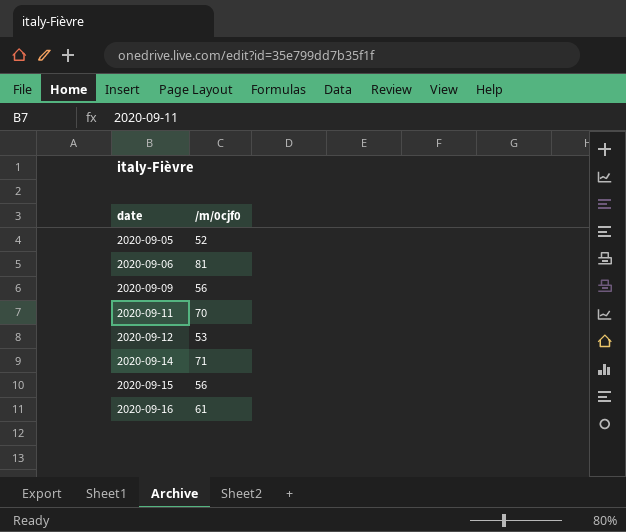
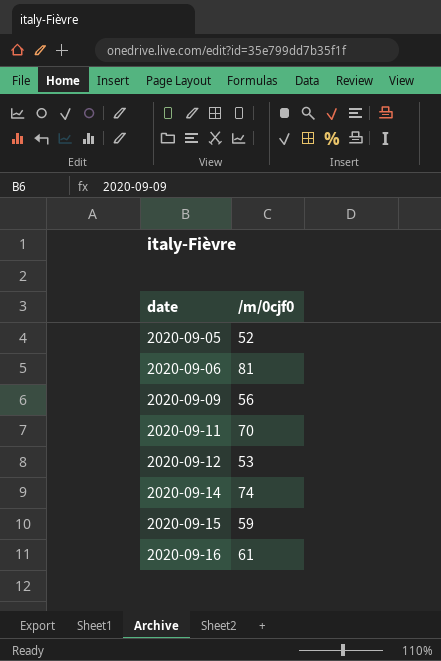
2020-09-14 | /m/0cjf0: 71 -> 74
2020-09-15 | /m/0cjf0: 56 -> 59

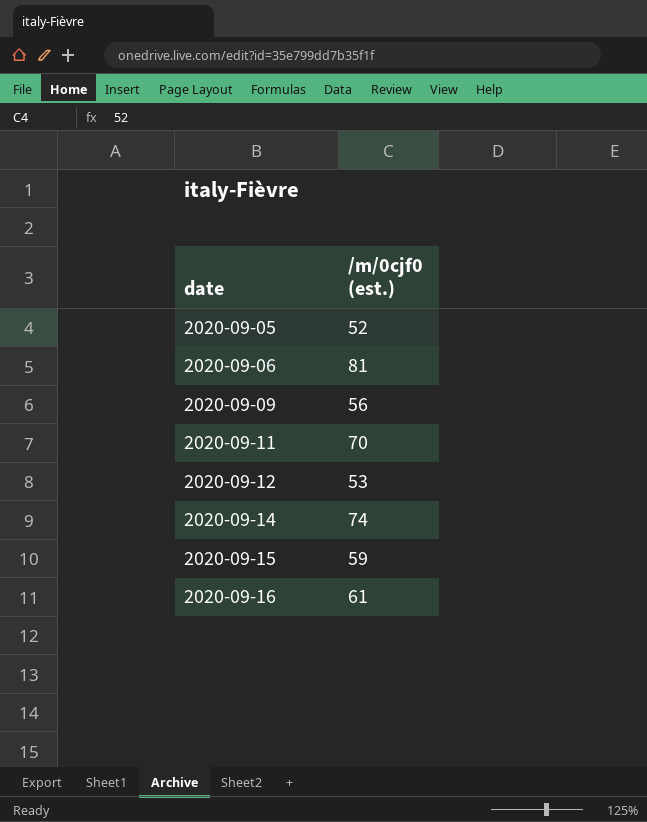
column name: /m/0cjf0 -> /m/0cjf0 (est.)

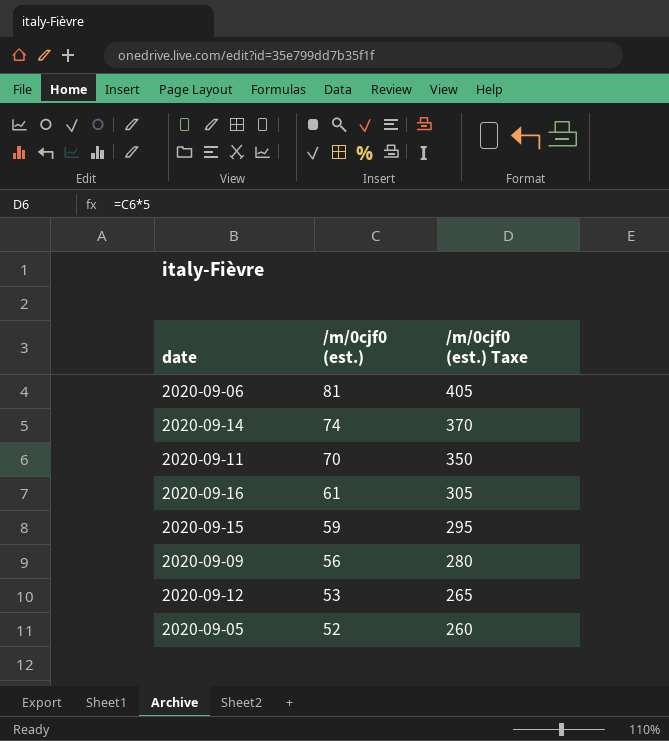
row order: date ascending -> /m/0cjf0 (est.) descending
column /m/0cjf0 (est.) Taxe | formula: none -> [/m/0cjf0 (est.)] * 5

